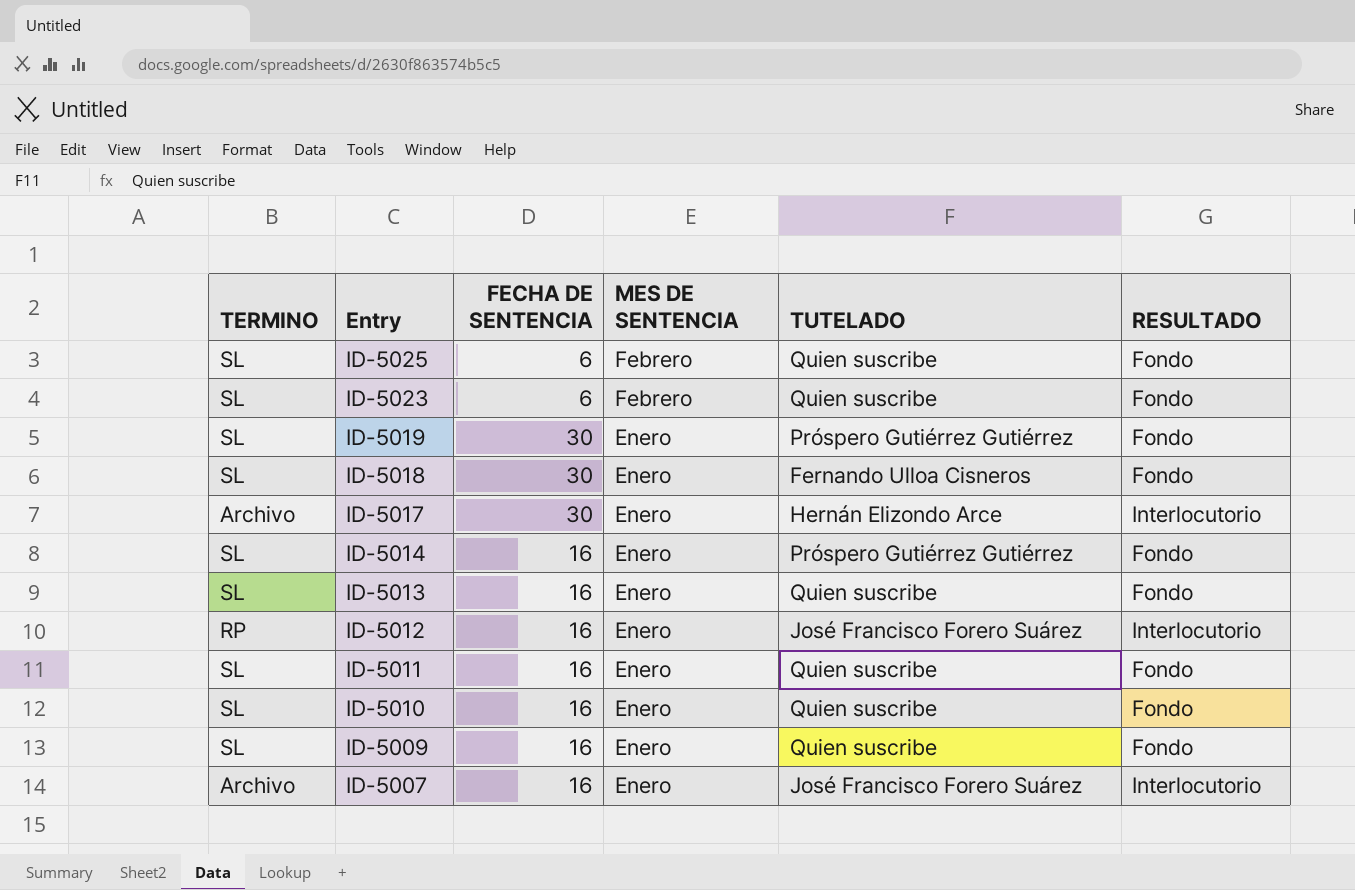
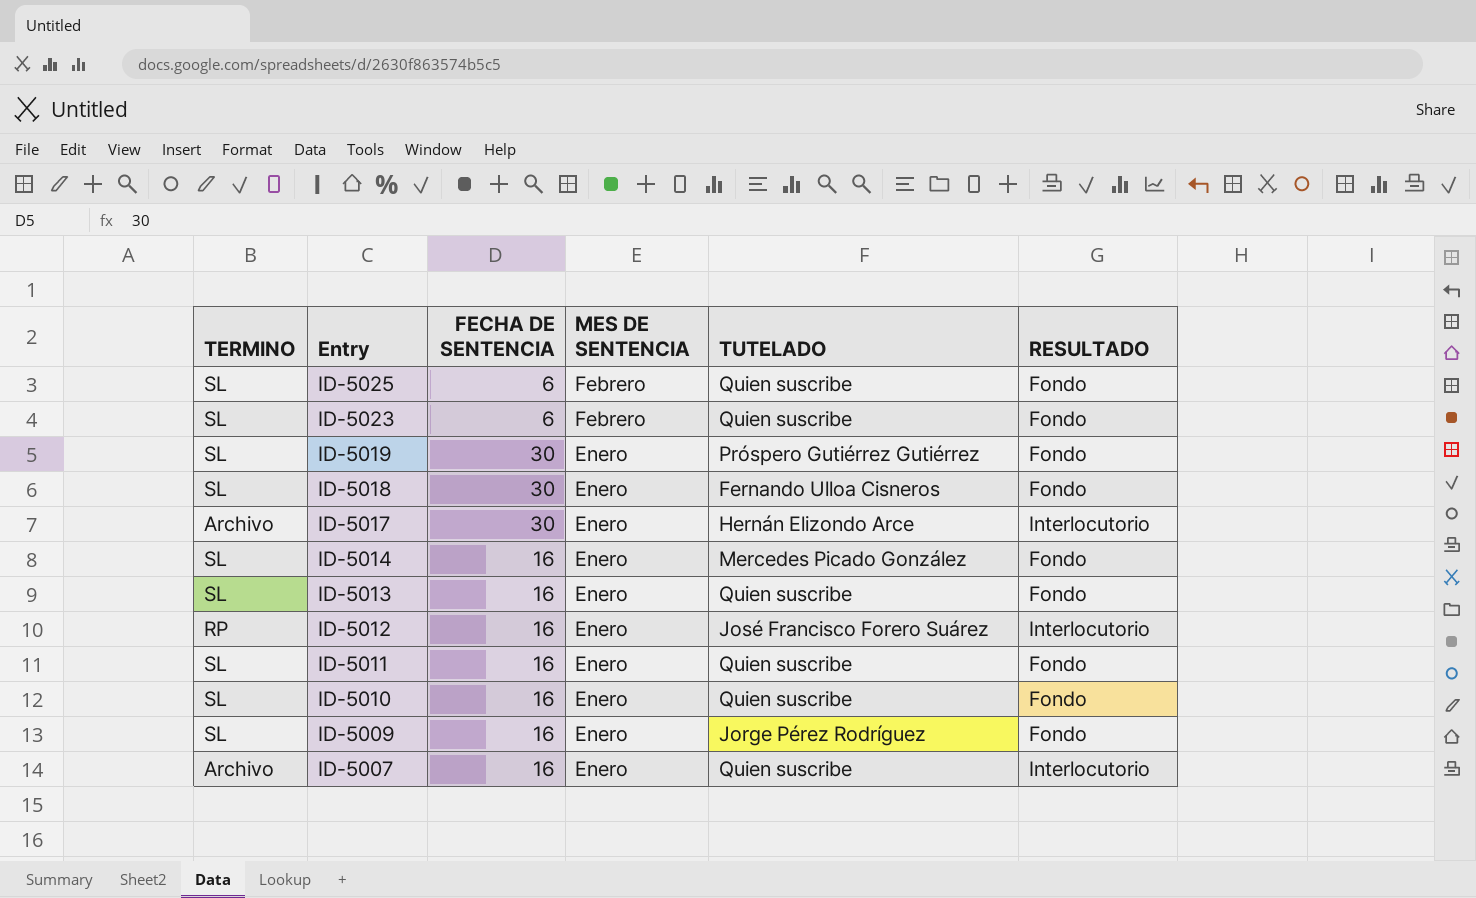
ID-5014 | TUTELADO: Próspero Gutiérrez Gutiérrez -> Mercedes Picado González
ID-5009 | TUTELADO: Quien suscribe -> Jorge Pérez Rodríguez
ID-5007 | TUTELADO: José Francisco Forero Suárez -> Quien suscribe

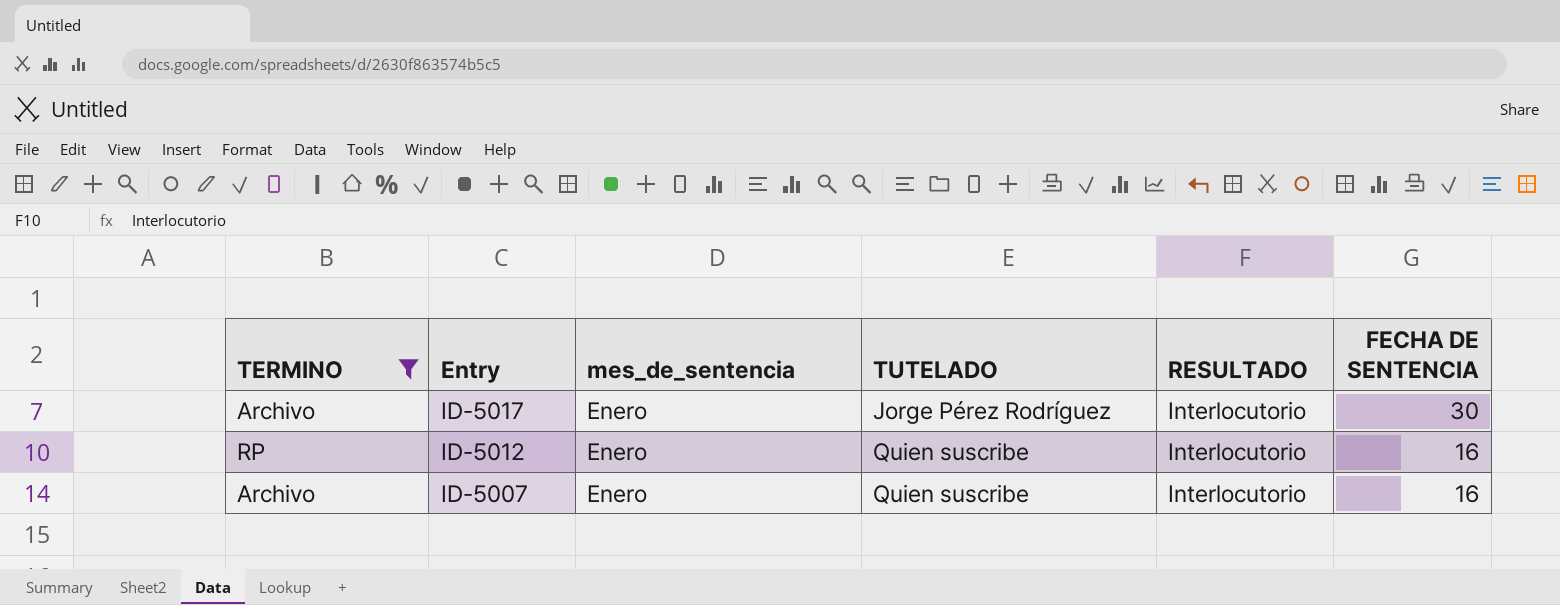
filter: none -> TERMINO != SL
column name: MES DE SENTENCIA -> mes_de_sentencia
column FECHA DE SENTENCIA | position: 3 -> 6
ID-5017 | TUTELADO: Hernán Elizondo Arce -> Jorge Pérez Rodríguez
ID-5012 | TUTELADO: José Francisco Forero Suárez -> Quien suscribe

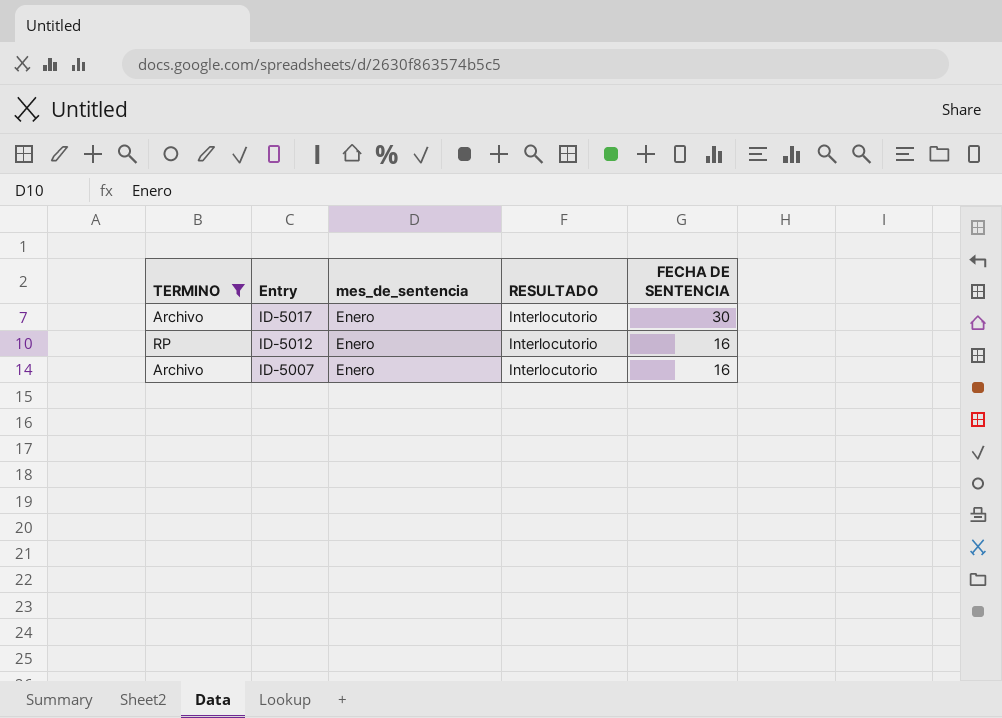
column TUTELADO | position: 4 -> none

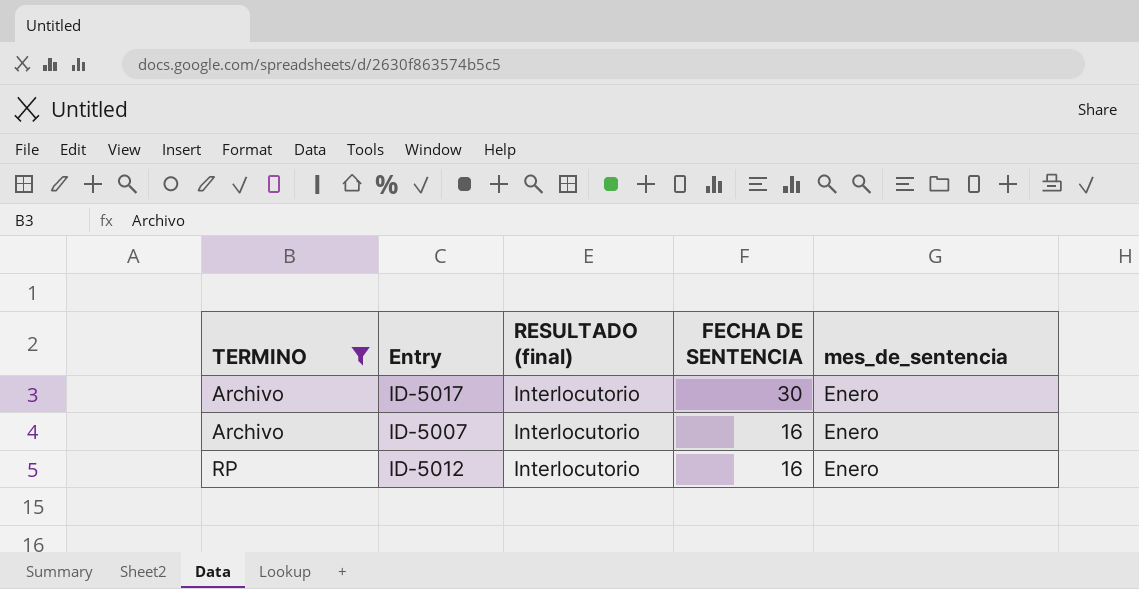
row order: Entry descending -> TERMINO ascending
column name: RESULTADO -> RESULTADO (final)
column mes_de_sentencia | position: 3 -> 5

